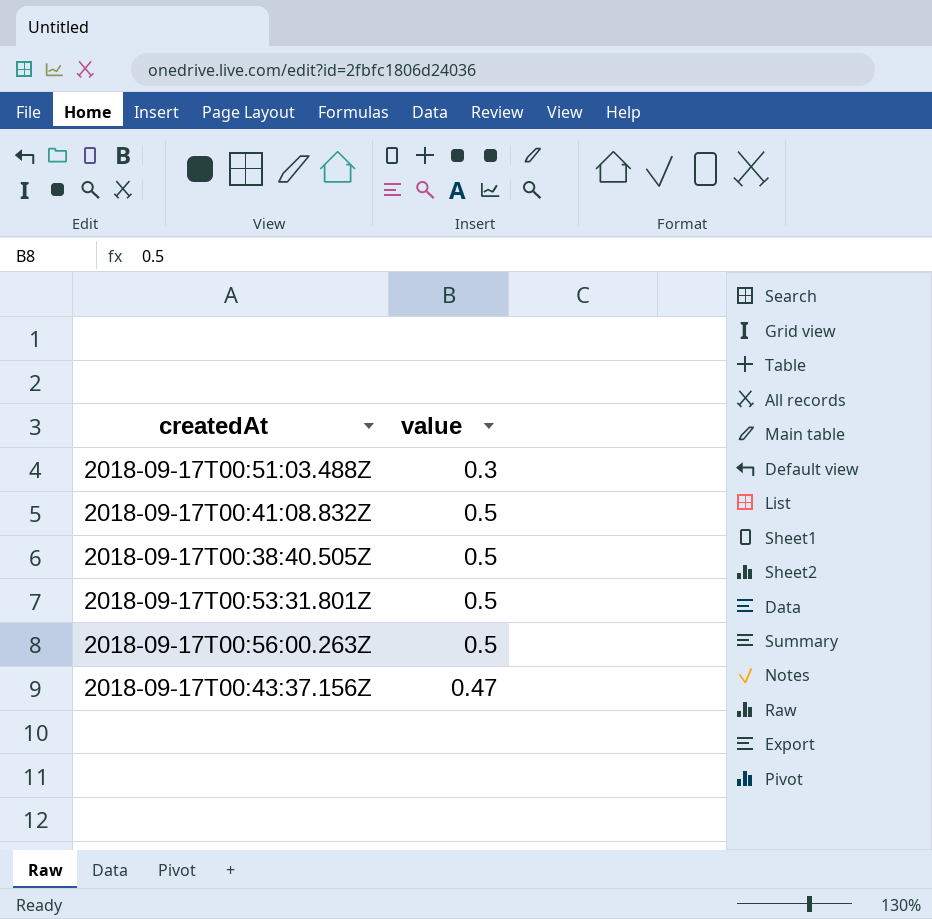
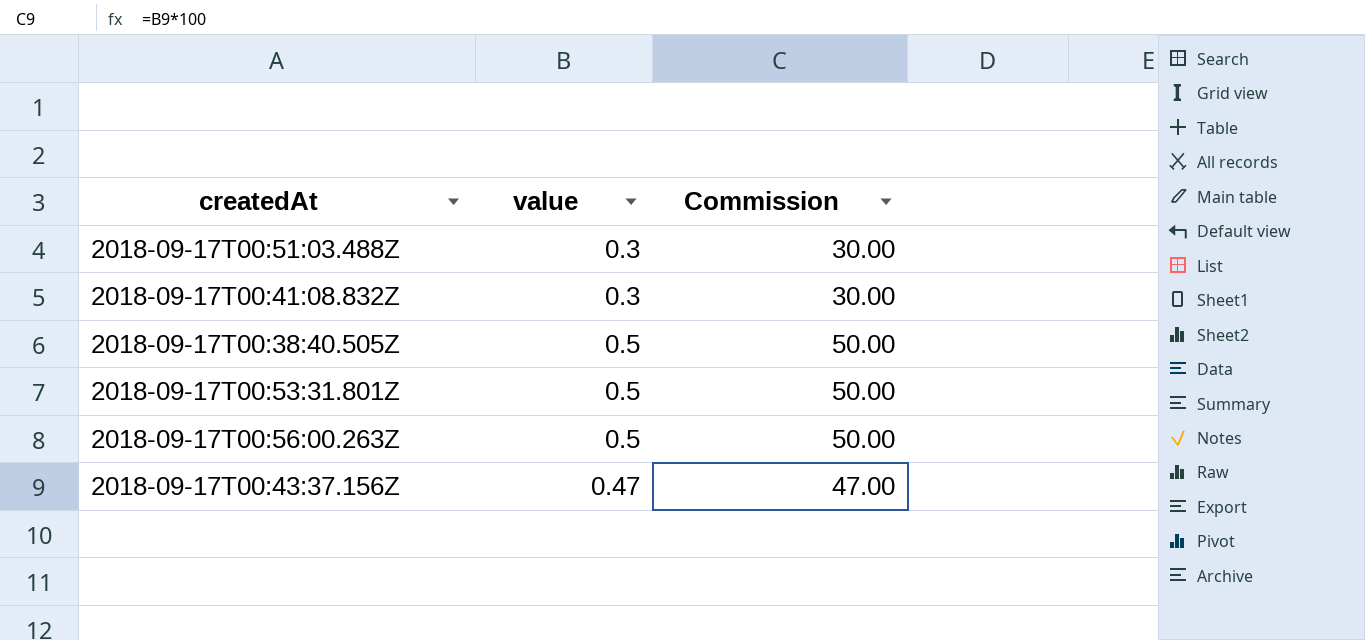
column Commission | formula: none -> [value] * 100
2018-09-17T00:41:08.832Z | value: 0.5 -> 0.3

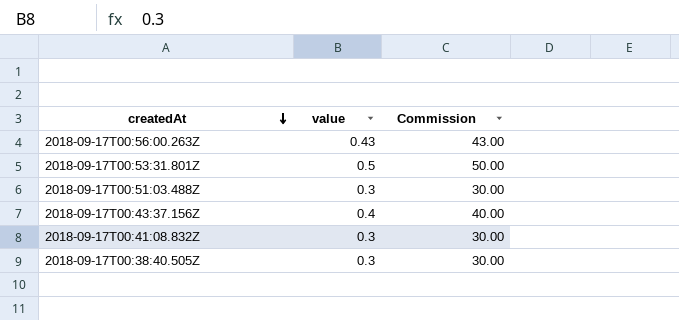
row order: none -> createdAt descending
2018-09-17T00:56:00.263Z | value: 0.5 -> 0.43
2018-09-17T00:56:00.263Z | Commission: 50.00 -> 43.00
2018-09-17T00:43:37.156Z | value: 0.47 -> 0.4
2018-09-17T00:43:37.156Z | Commission: 47.00 -> 40.00
2018-09-17T00:38:40.505Z | value: 0.5 -> 0.3
2018-09-17T00:38:40.505Z | Commission: 50.00 -> 30.00

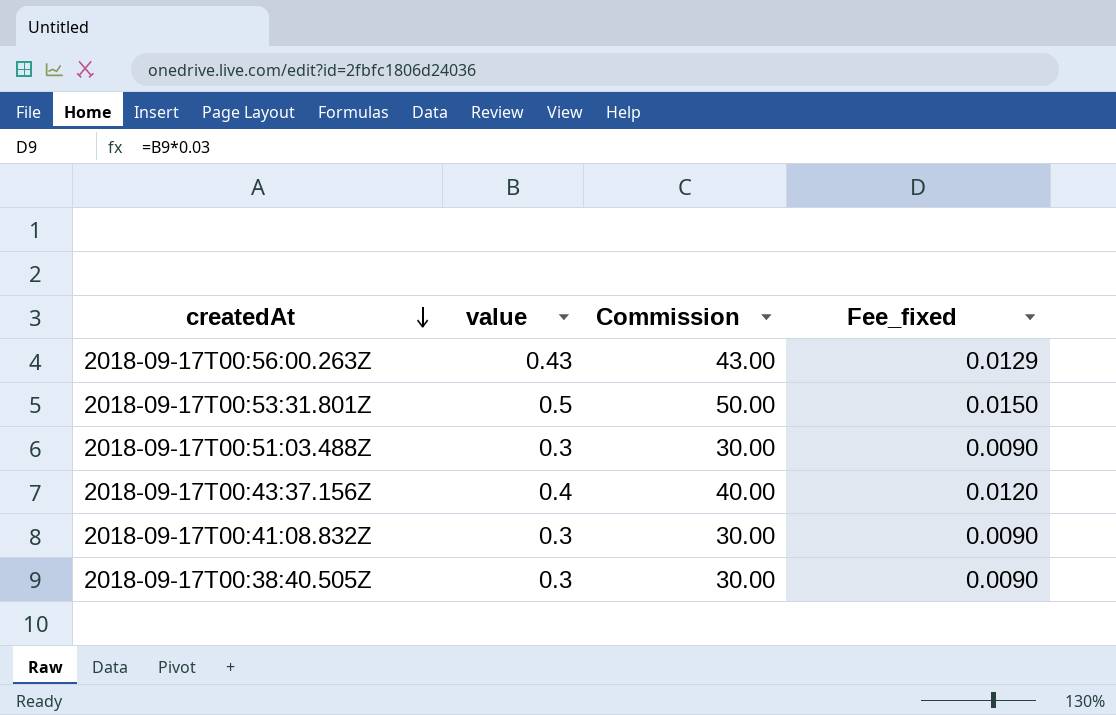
column Fee_fixed | formula: none -> [value] * 0.03

